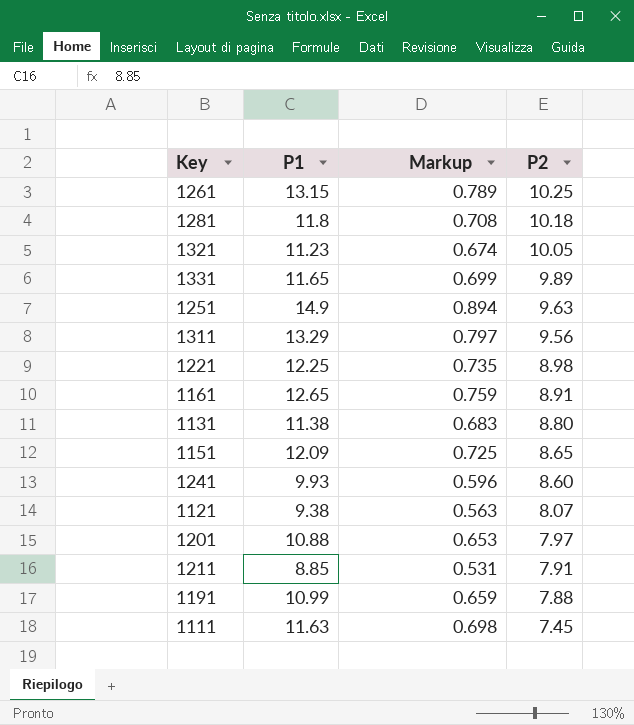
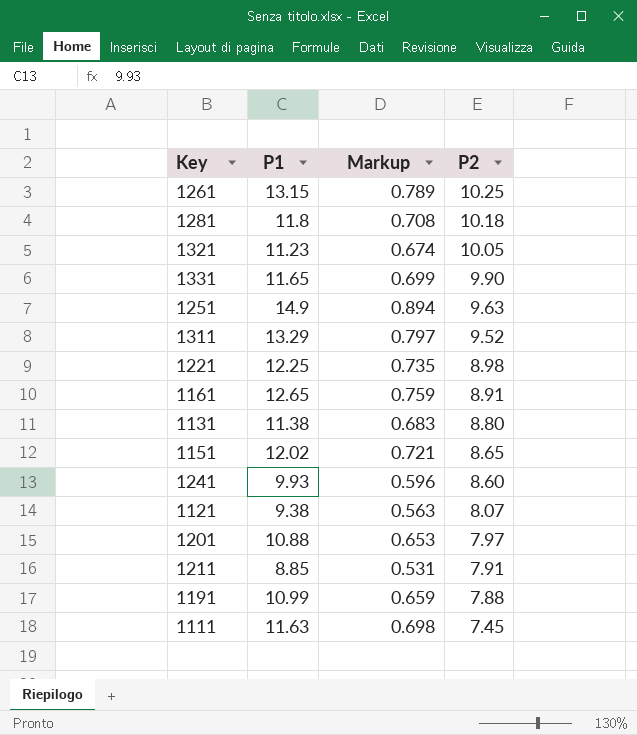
1331 | P2: 9.89 -> 9.90
1311 | P2: 9.56 -> 9.52
1151 | P1: 12.09 -> 12.02
1151 | Markup: 0.725 -> 0.721

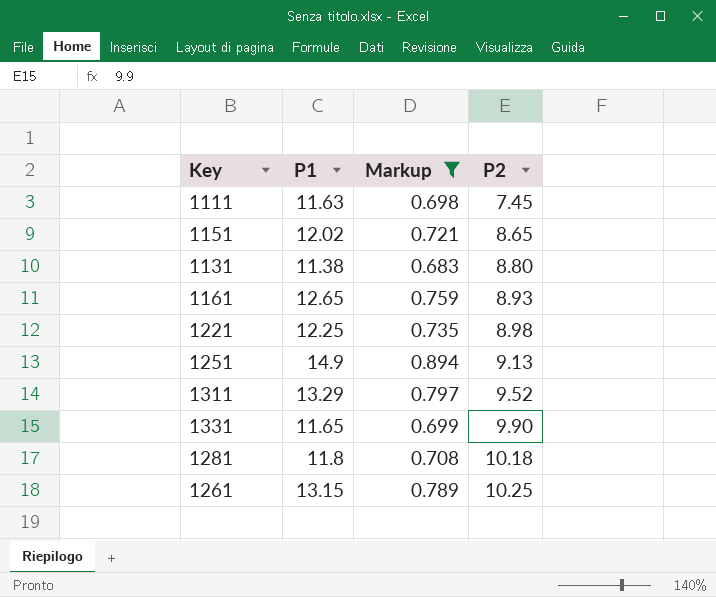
filter: none -> Markup >= 0.683
row order: P2 descending -> P2 ascending
1161 | P2: 8.91 -> 8.93
1251 | P2: 9.63 -> 9.13

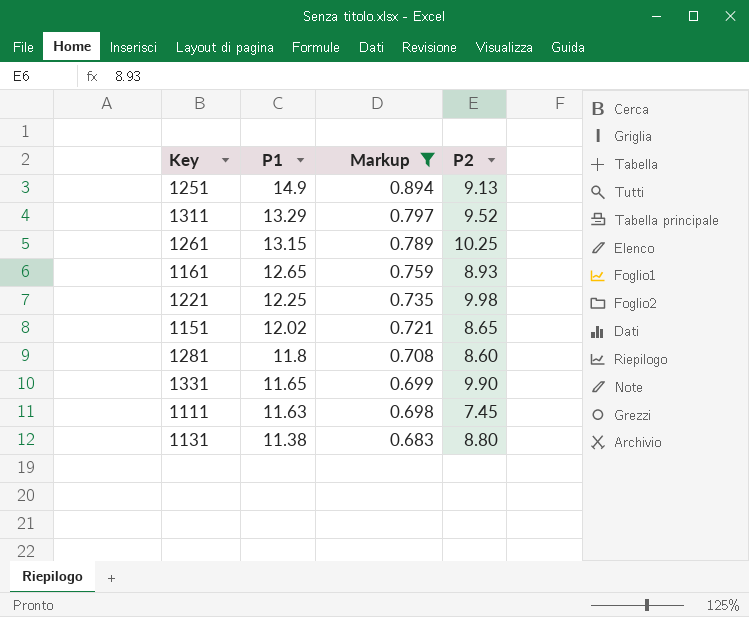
row order: P2 ascending -> P1 descending
1221 | P2: 8.98 -> 9.98
1281 | P2: 10.18 -> 8.60

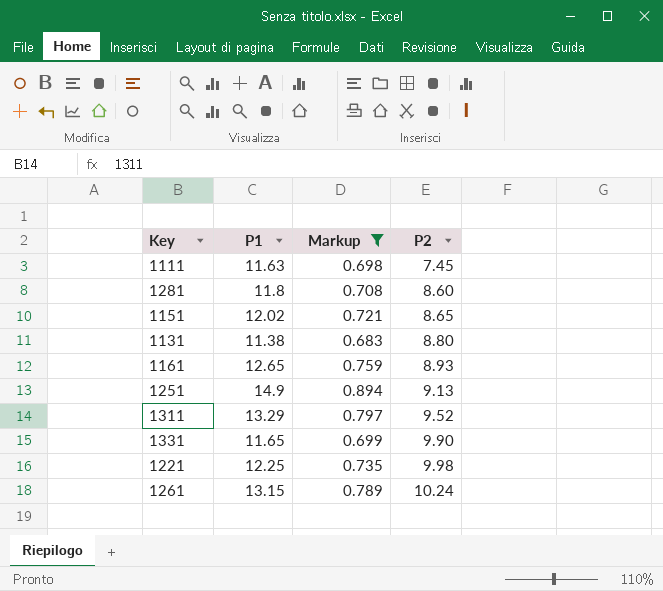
row order: P1 descending -> P2 ascending
1261 | P2: 10.25 -> 10.24

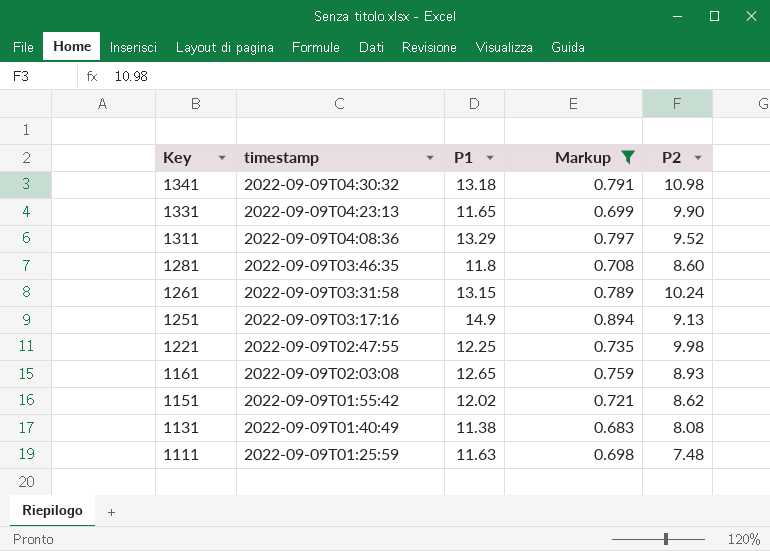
row order: P2 ascending -> Key descending
column timestamp | position: none -> 2
row 1341: none -> 2022-09-09T04:30:32 | 13.18 | 0.791 | 10.98
1151 | P2: 8.65 -> 8.62
1131 | P2: 8.80 -> 8.08
1111 | P2: 7.45 -> 7.48

